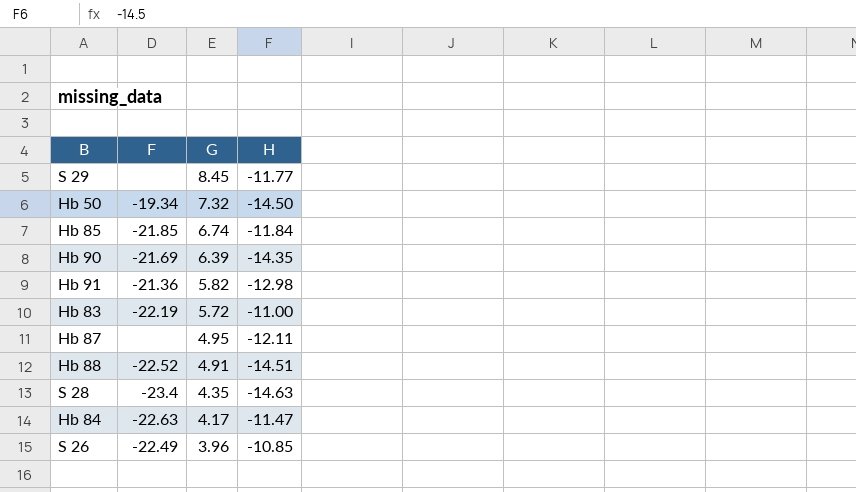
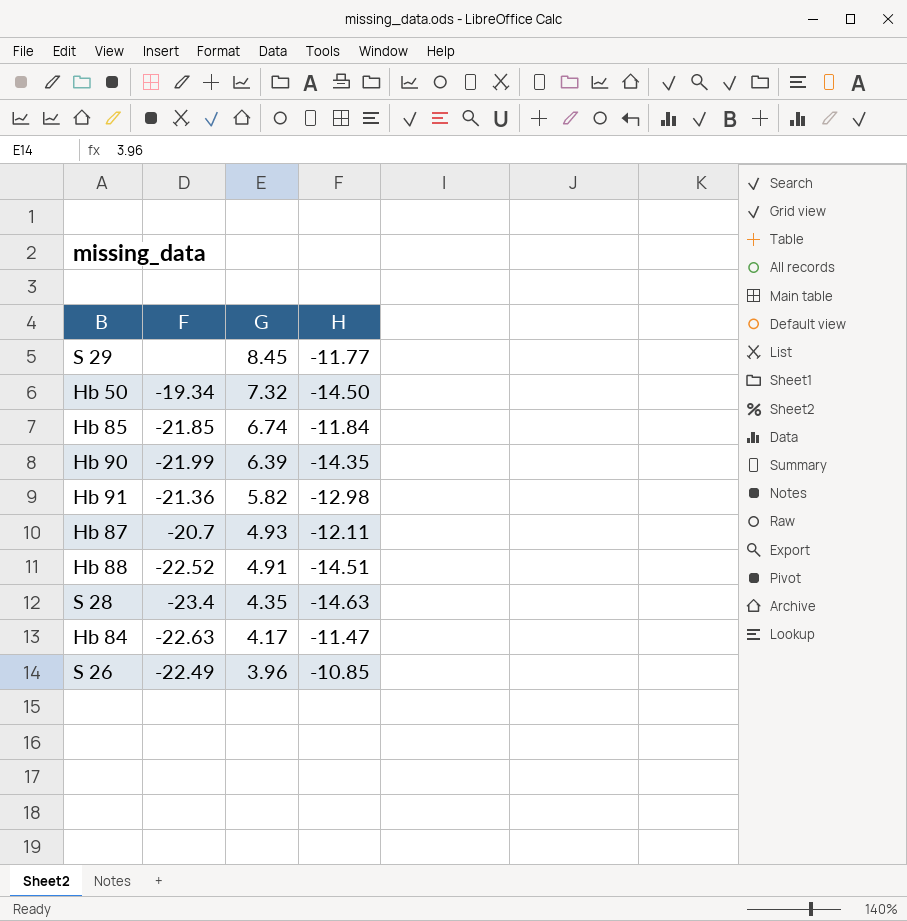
row Hb 83: -22.19 | 5.72 | -11.00 -> none
Hb 90 | F: -21.69 -> -21.99
Hb 87 | F: none -> -20.7
Hb 87 | G: 4.95 -> 4.93

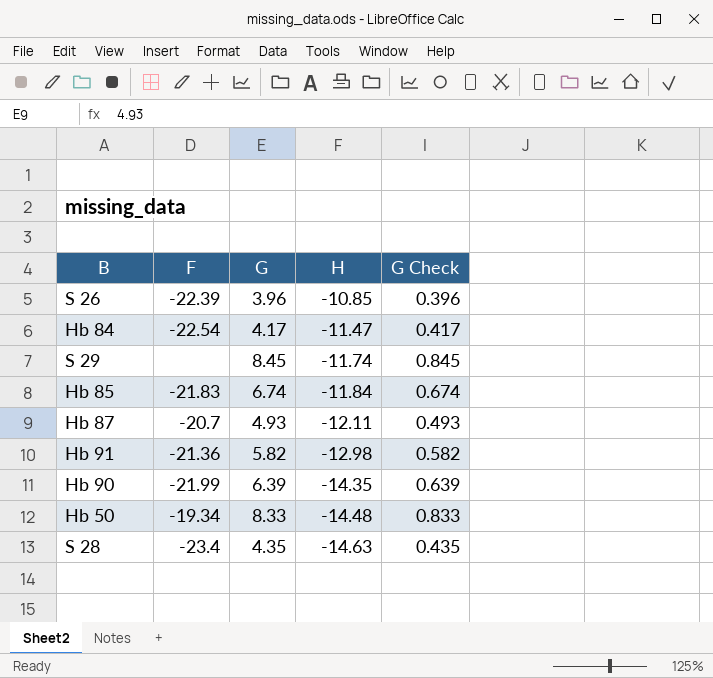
row order: G descending -> H descending
column G Check | formula: none -> [G] * 0.1
row Hb 88: -22.52 | 4.91 | -14.51 -> none
S 26 | F: -22.49 -> -22.39
Hb 84 | F: -22.63 -> -22.54
S 29 | H: -11.77 -> -11.74
Hb 85 | F: -21.85 -> -21.83
Hb 50 | G: 7.32 -> 8.33
Hb 50 | H: -14.50 -> -14.48

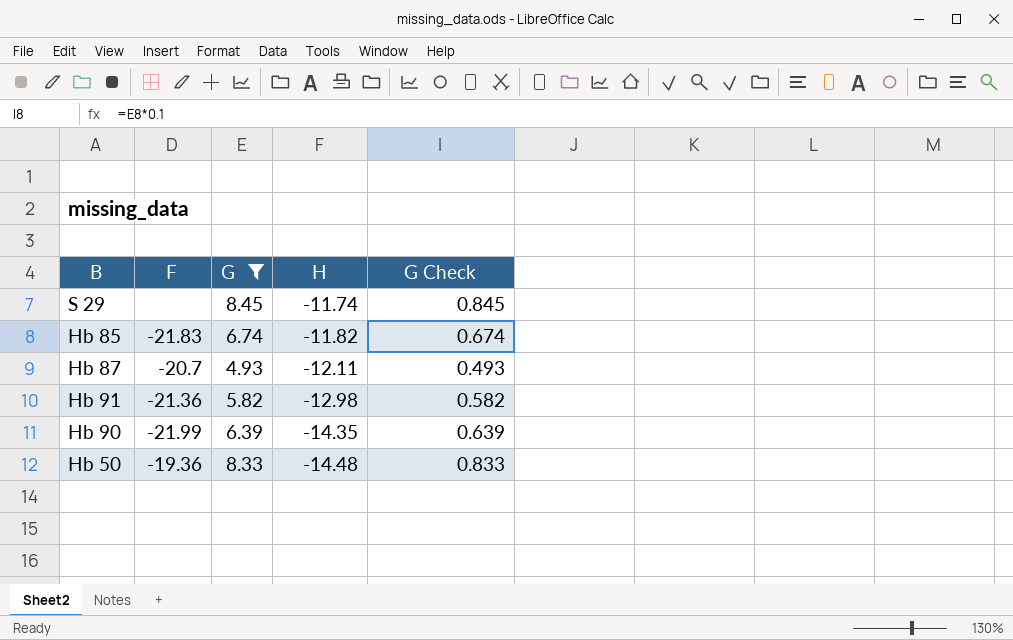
filter: none -> G >= 4.93
Hb 85 | H: -11.84 -> -11.82
Hb 50 | F: -19.34 -> -19.36

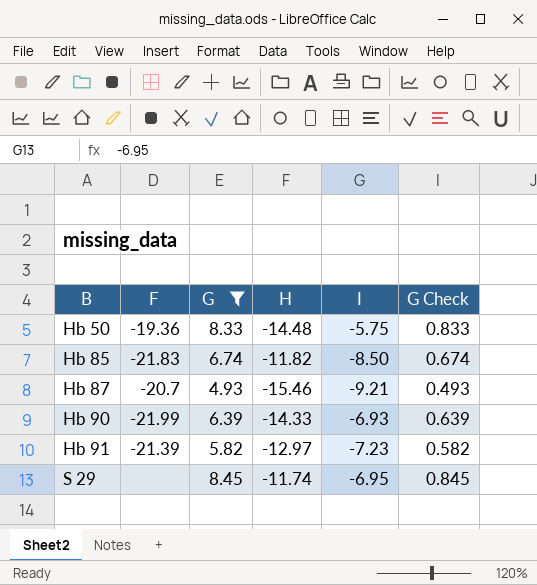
row order: H descending -> B ascending
column I | position: none -> 5
Hb 87 | H: -12.11 -> -15.46
Hb 90 | H: -14.35 -> -14.33
Hb 91 | F: -21.36 -> -21.39
Hb 91 | H: -12.98 -> -12.97

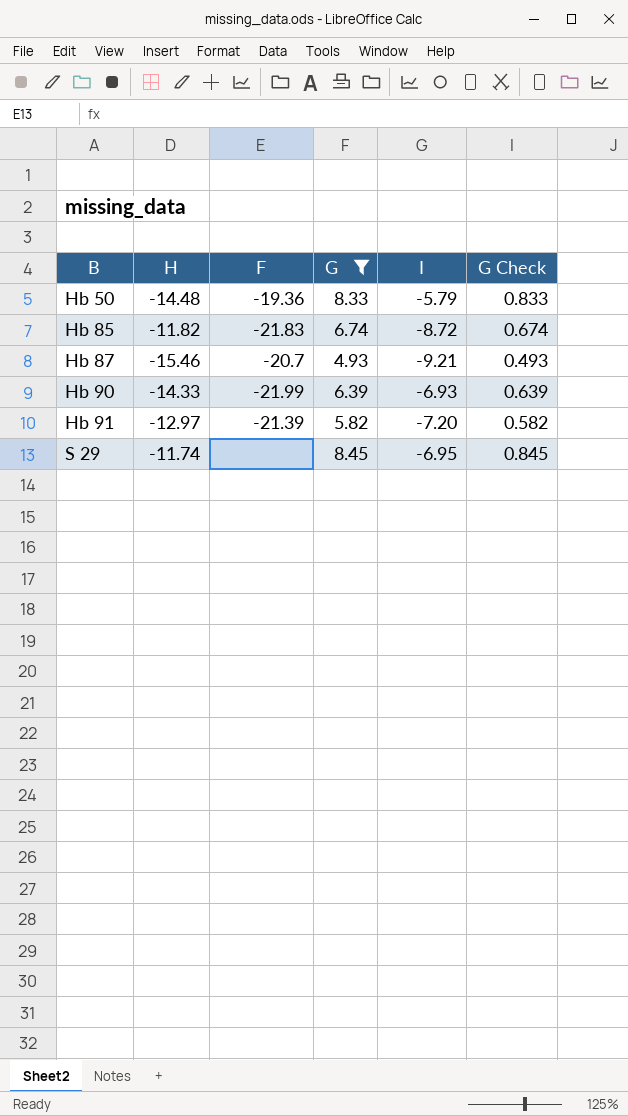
column H | position: 4 -> 2
Hb 50 | I: -5.75 -> -5.79
Hb 85 | I: -8.50 -> -8.72
Hb 91 | I: -7.23 -> -7.20

